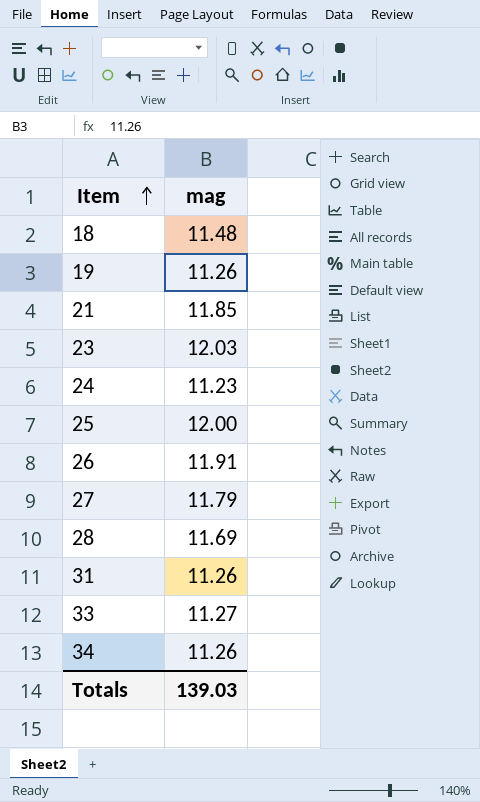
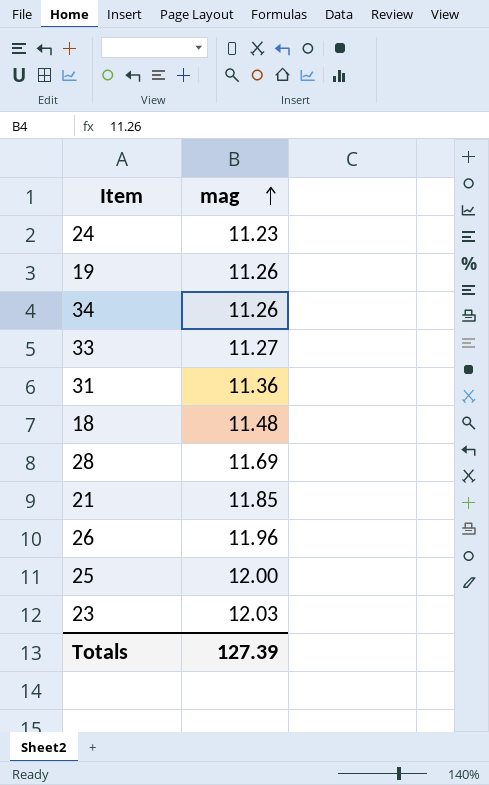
row order: Item ascending -> mag ascending
row 27: 11.79 -> none
31 | mag: 11.26 -> 11.36
26 | mag: 11.91 -> 11.96
Totals | mag: 139.03 -> 127.39

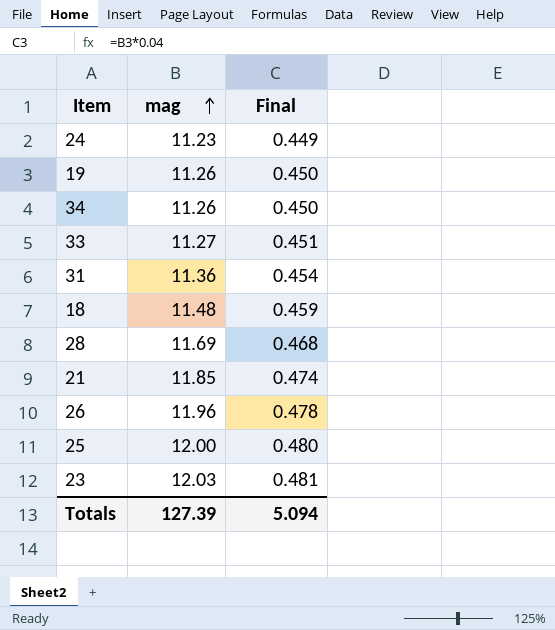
column Final | formula: none -> [mag] * 0.04

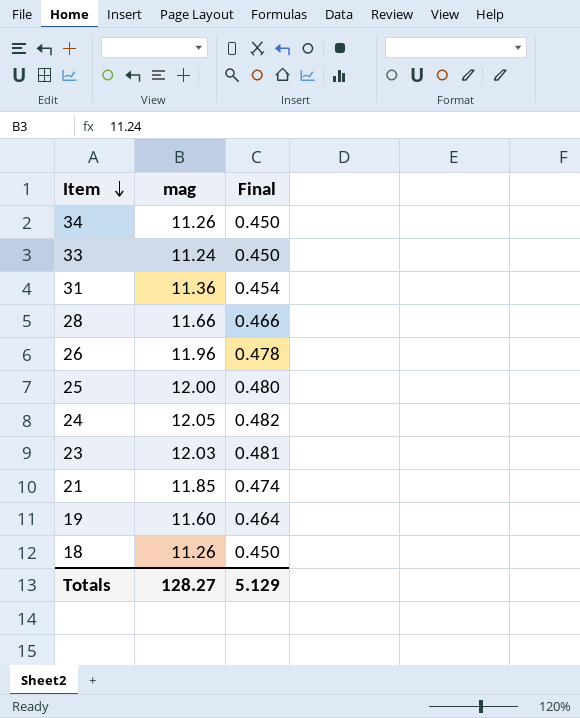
row order: mag ascending -> Item descending
33 | mag: 11.27 -> 11.24
33 | Final: 0.451 -> 0.450
28 | mag: 11.69 -> 11.66
28 | Final: 0.468 -> 0.466
24 | mag: 11.23 -> 12.05
24 | Final: 0.449 -> 0.482
19 | mag: 11.26 -> 11.60
19 | Final: 0.450 -> 0.464
18 | mag: 11.48 -> 11.26
18 | Final: 0.459 -> 0.450
Totals | mag: 127.39 -> 128.27
Totals | Final: 5.094 -> 5.129

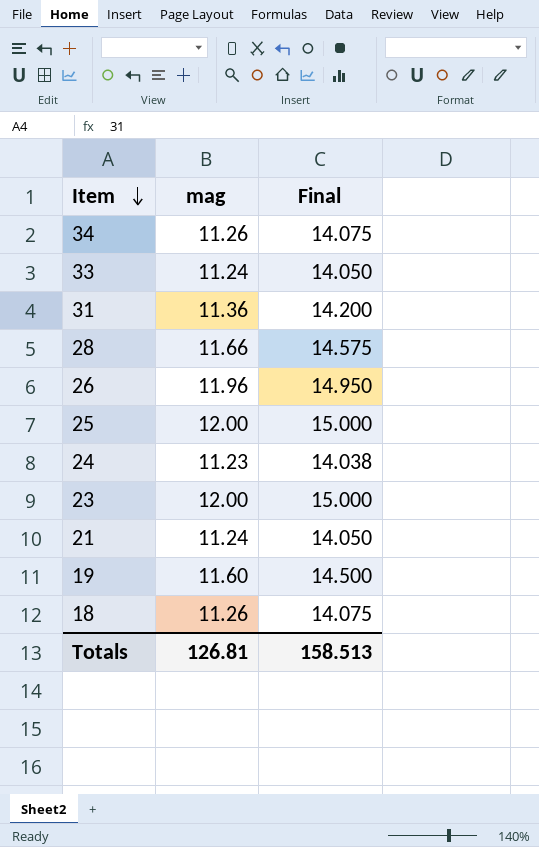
column Final | formula: [mag] * 0.04 -> [mag] * 1.25
24 | mag: 12.05 -> 11.23
23 | mag: 12.03 -> 12.00
21 | mag: 11.85 -> 11.24
Totals | mag: 128.27 -> 126.81
Totals | Final: 5.129 -> 158.513

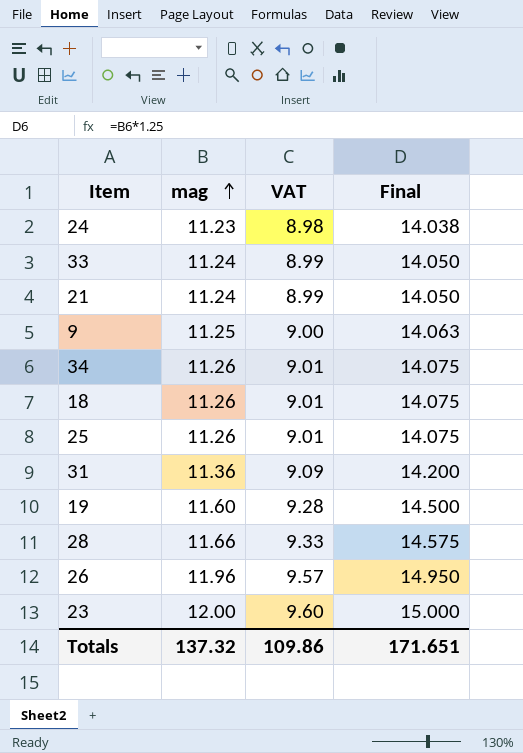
row order: Item descending -> mag ascending
column VAT | formula: none -> [mag] * 0.8
row 9: none -> 11.25 | 9.00 | 14.063
25 | mag: 12.00 -> 11.26
25 | Final: 15.000 -> 14.075
Totals | mag: 126.81 -> 137.32
Totals | Final: 158.513 -> 171.651

